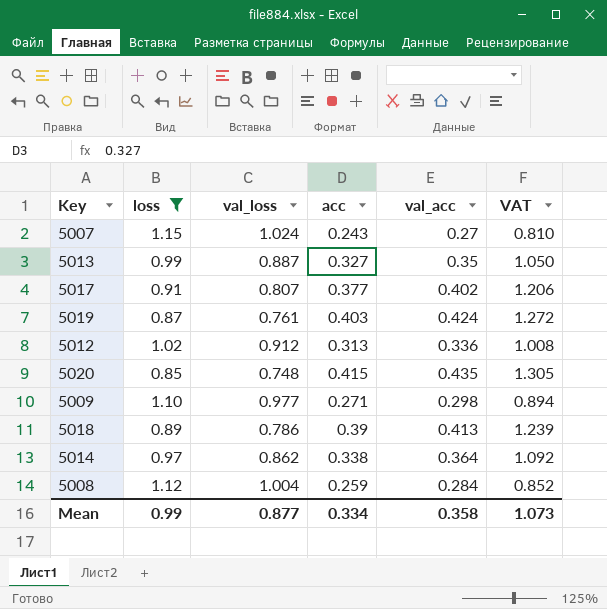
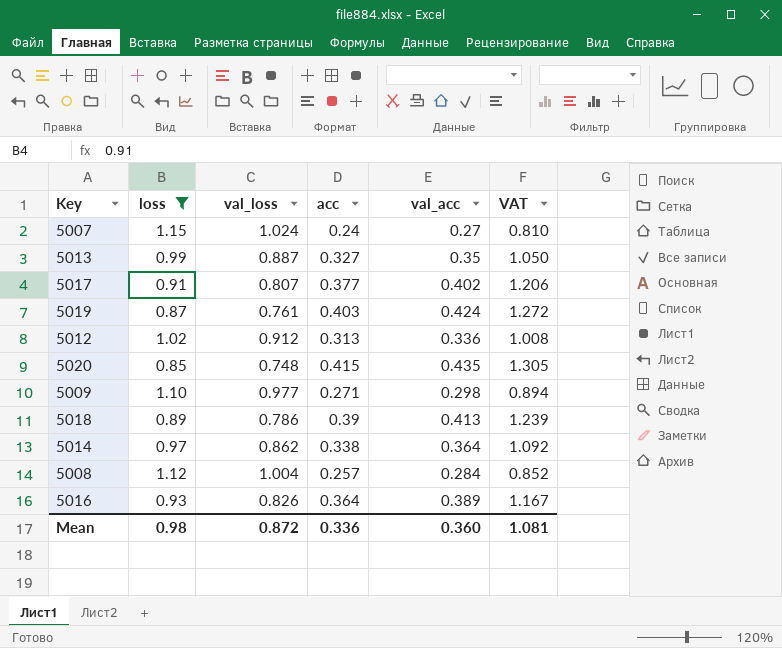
5007 | acc: 0.243 -> 0.24
5008 | acc: 0.259 -> 0.257
row 5016: none -> 0.93 | 0.826 | 0.364 | 0.389 | 1.167
Mean | loss: 0.99 -> 0.98
Mean | val_loss: 0.877 -> 0.872
Mean | acc: 0.334 -> 0.336
Mean | val_acc: 0.358 -> 0.360
Mean | VAT: 1.073 -> 1.081

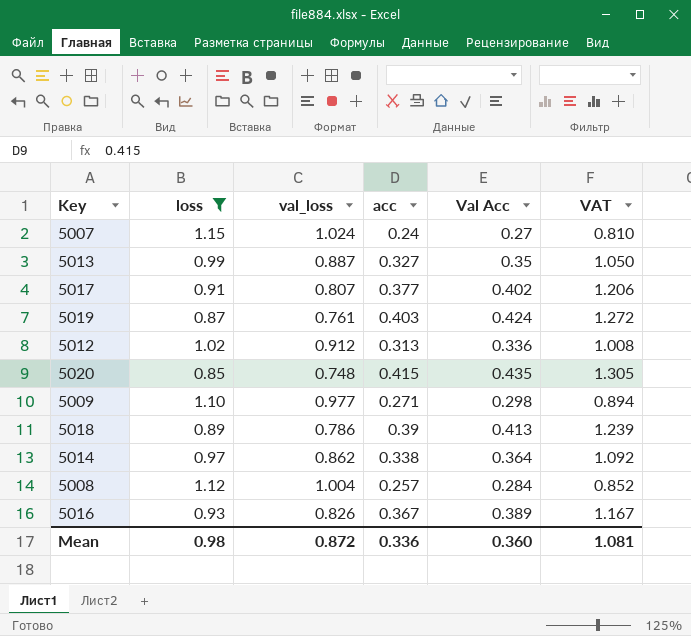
column name: val_acc -> Val Acc
5016 | acc: 0.364 -> 0.367

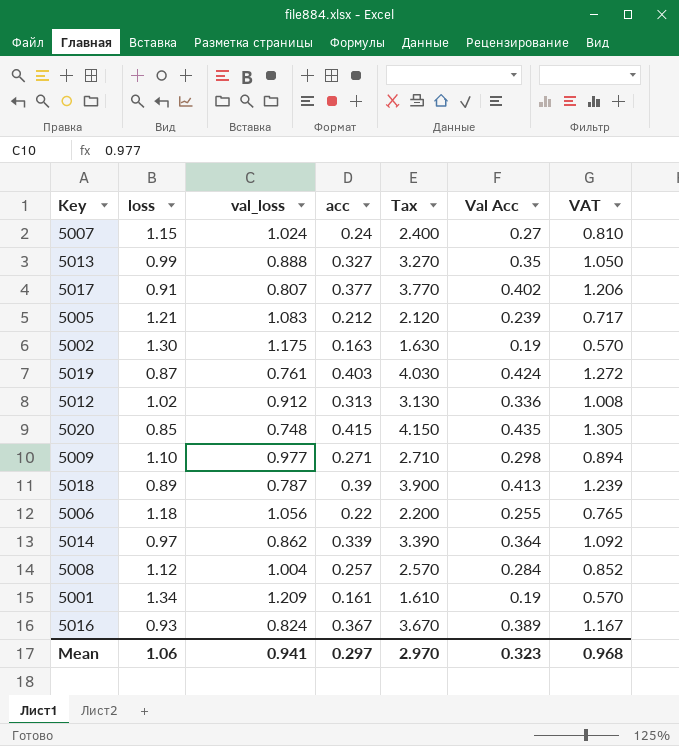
filter: loss <= 1.15 -> none
column Tax | formula: none -> [acc] * 10
5013 | val_loss: 0.887 -> 0.888
5018 | val_loss: 0.786 -> 0.787
5014 | acc: 0.338 -> 0.339
5016 | val_loss: 0.826 -> 0.824
Mean | loss: 0.98 -> 1.06
Mean | val_loss: 0.872 -> 0.941
Mean | acc: 0.336 -> 0.297
Mean | Val Acc: 0.360 -> 0.323
Mean | VAT: 1.081 -> 0.968

